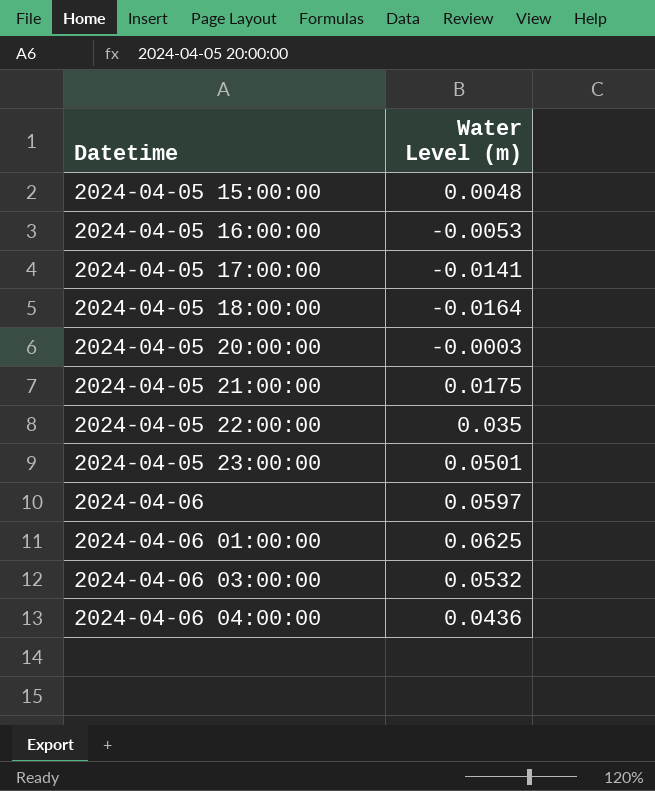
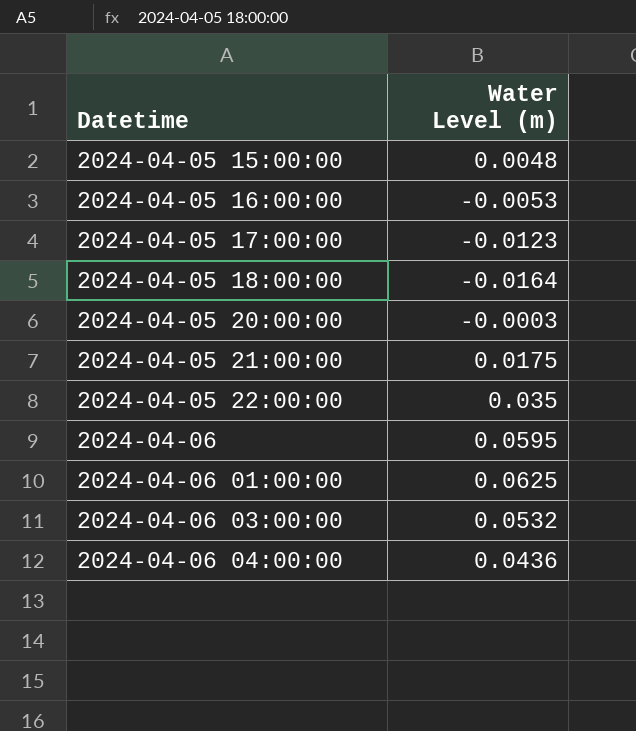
row 2024-04-05 23:00:00: 0.0501 -> none
2024-04-05 17:00:00 | Water Level (m): -0.0141 -> -0.0123
2024-04-06 | Water Level (m): 0.0597 -> 0.0595

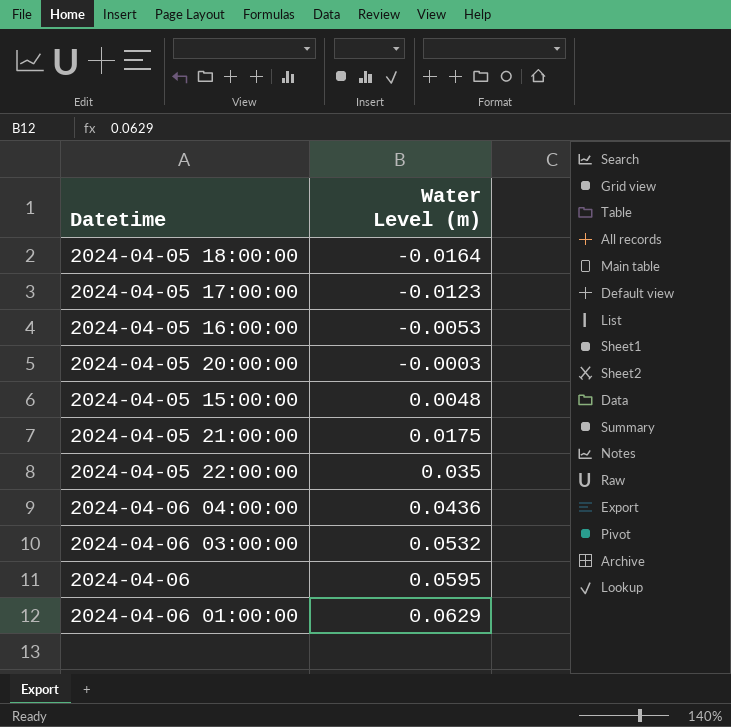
row order: Datetime ascending -> Water Level (m) ascending
2024-04-06 01:00:00 | Water Level (m): 0.0625 -> 0.0629

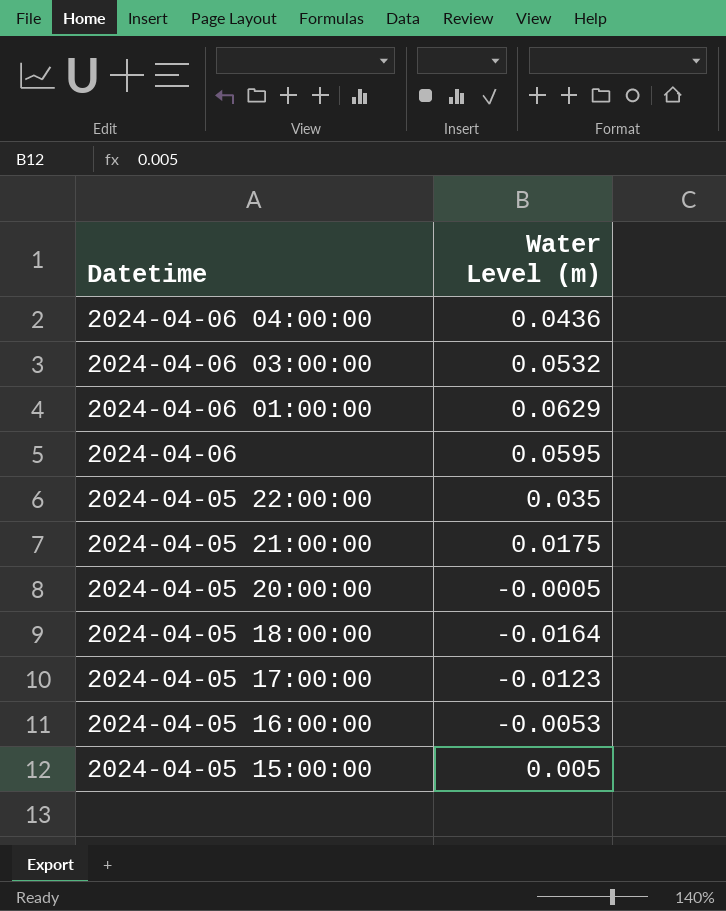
row order: Water Level (m) ascending -> Datetime descending
2024-04-05 20:00:00 | Water Level (m): -0.0003 -> -0.0005
2024-04-05 15:00:00 | Water Level (m): 0.0048 -> 0.005

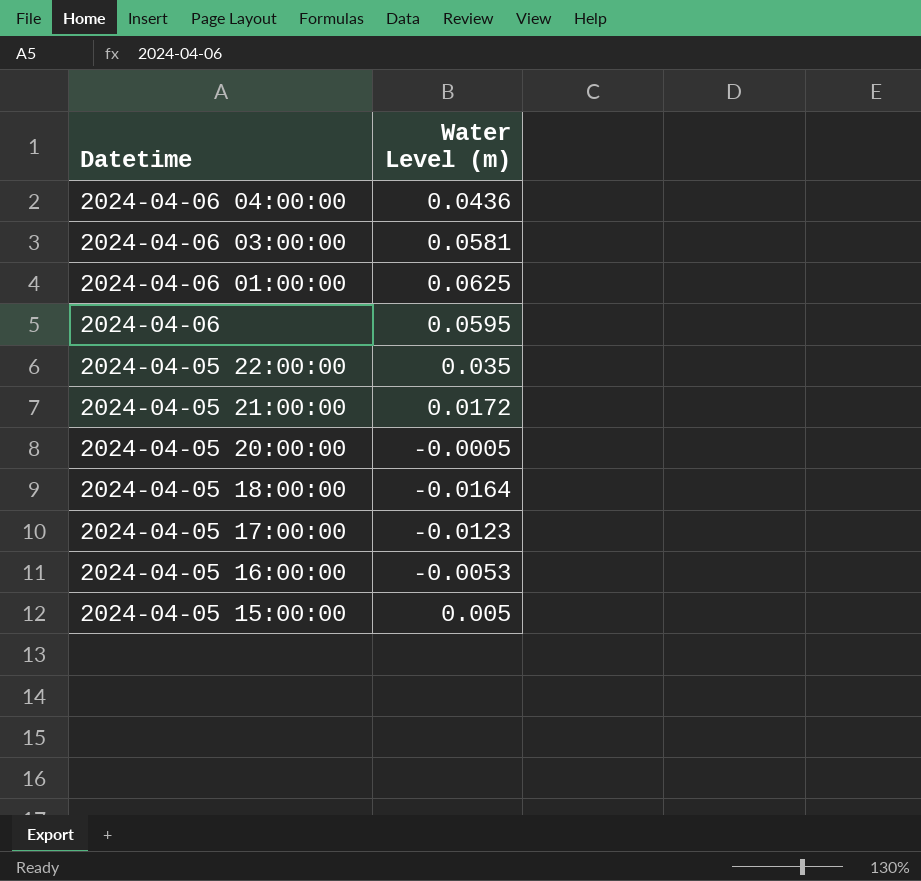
2024-04-06 03:00:00 | Water Level (m): 0.0532 -> 0.0581
2024-04-06 01:00:00 | Water Level (m): 0.0629 -> 0.0625
2024-04-05 21:00:00 | Water Level (m): 0.0175 -> 0.0172

